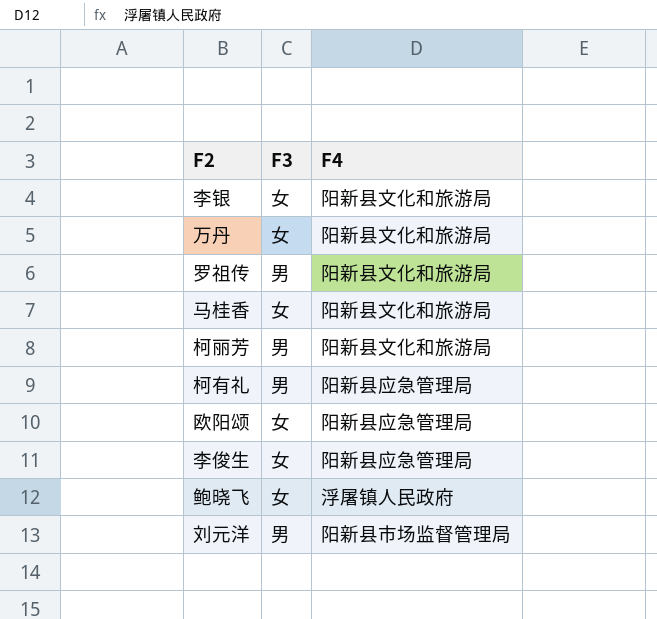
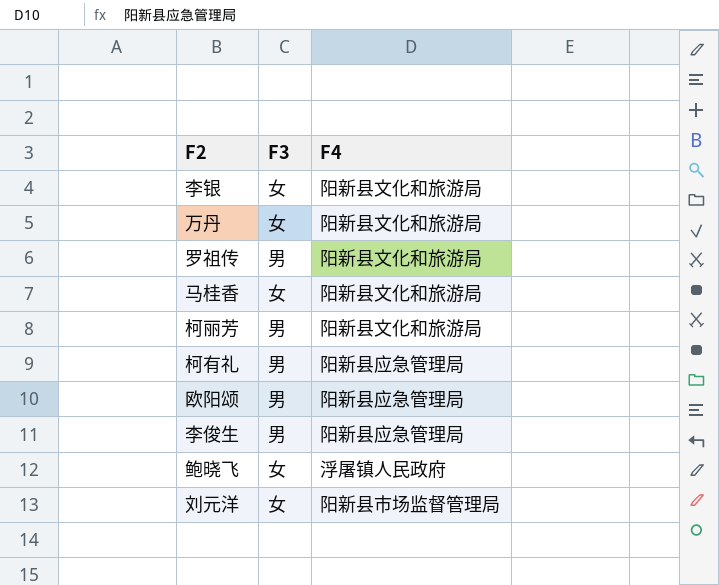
欧阳颂 | F3: 女 -> 男
李俊生 | F3: 女 -> 男
刘元洋 | F3: 男 -> 女

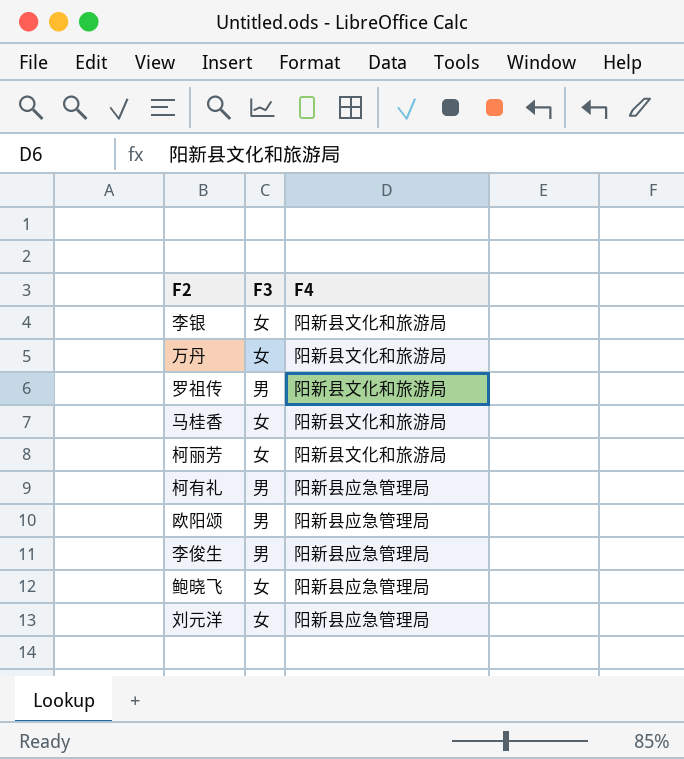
柯丽芳 | F3: 男 -> 女
鲍晓飞 | F4: 浮屠镇人民政府 -> 阳新县应急管理局
刘元洋 | F4: 阳新县市场监督管理局 -> 阳新县应急管理局

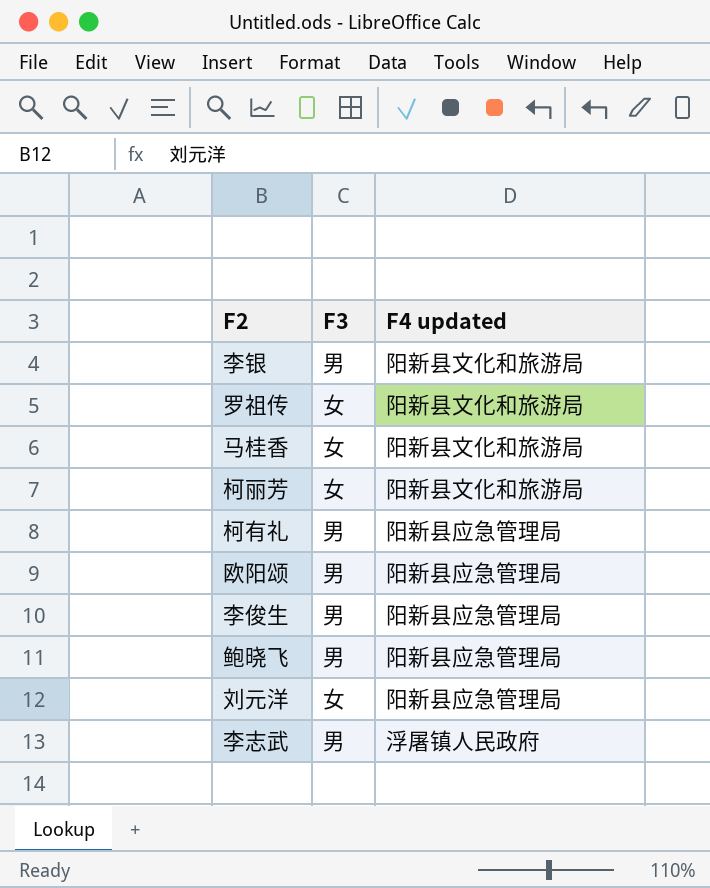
column name: F4 -> F4 updated
row 万丹: 女 | 阳新县文化和旅游局 -> none
李银 | F3: 女 -> 男
罗祖传 | F3: 男 -> 女
鲍晓飞 | F3: 女 -> 男
row 李志武: none -> 男 | 浮屠镇人民政府

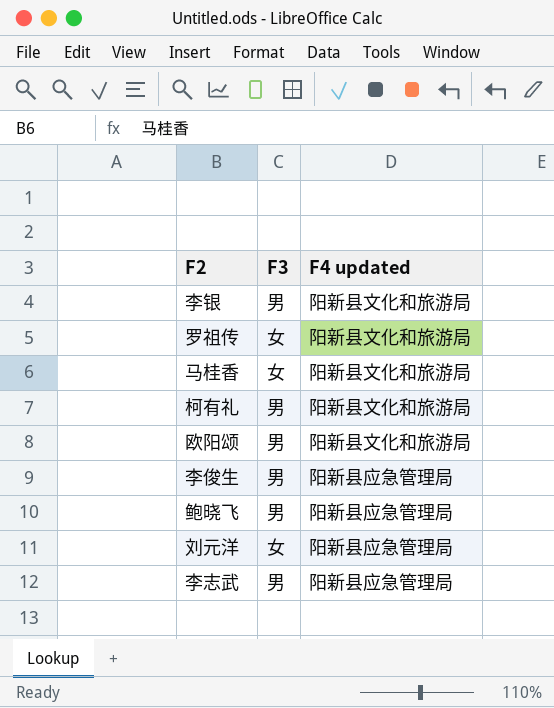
row 柯丽芳: 女 | 阳新县文化和旅游局 -> none
柯有礼 | F4 updated: 阳新县应急管理局 -> 阳新县文化和旅游局
欧阳颂 | F4 updated: 阳新县应急管理局 -> 阳新县文化和旅游局
李志武 | F4 updated: 浮屠镇人民政府 -> 阳新县应急管理局

